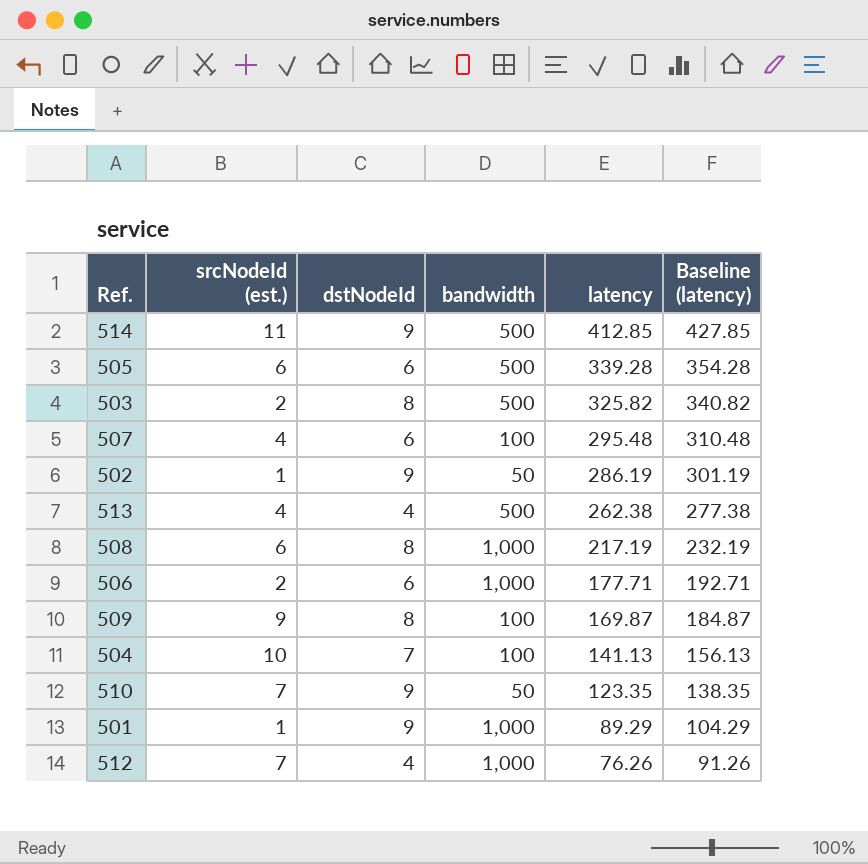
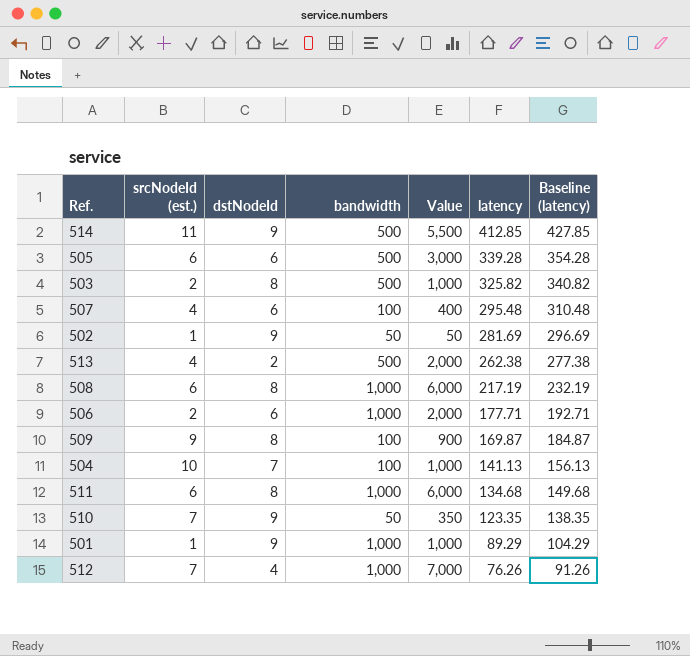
column Value | formula: none -> [srcNodeId (est.)] * [bandwidth]
502 | latency: 286.19 -> 281.69
502 | Baseline (latency): 301.19 -> 296.69
513 | dstNodeId: 4 -> 2
row 511: none -> 6 | 8 | 1,000 | 6,000 | 134.68 | 149.68

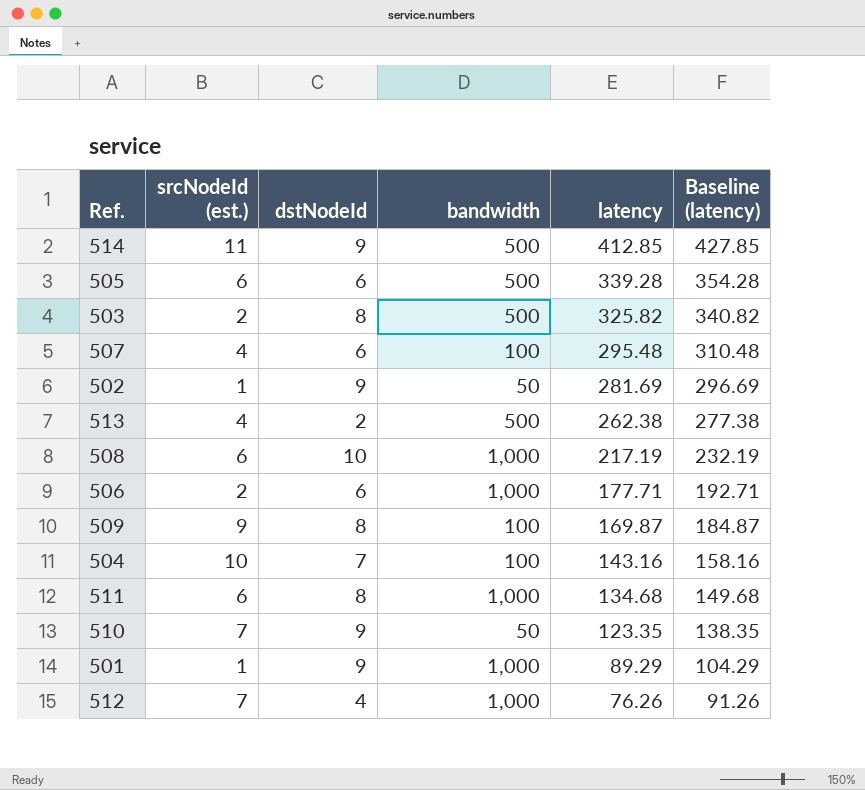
column Value | formula: [srcNodeId (est.)] * [bandwidth] -> none
508 | dstNodeId: 8 -> 10
504 | latency: 141.13 -> 143.16
504 | Baseline (latency): 156.13 -> 158.16

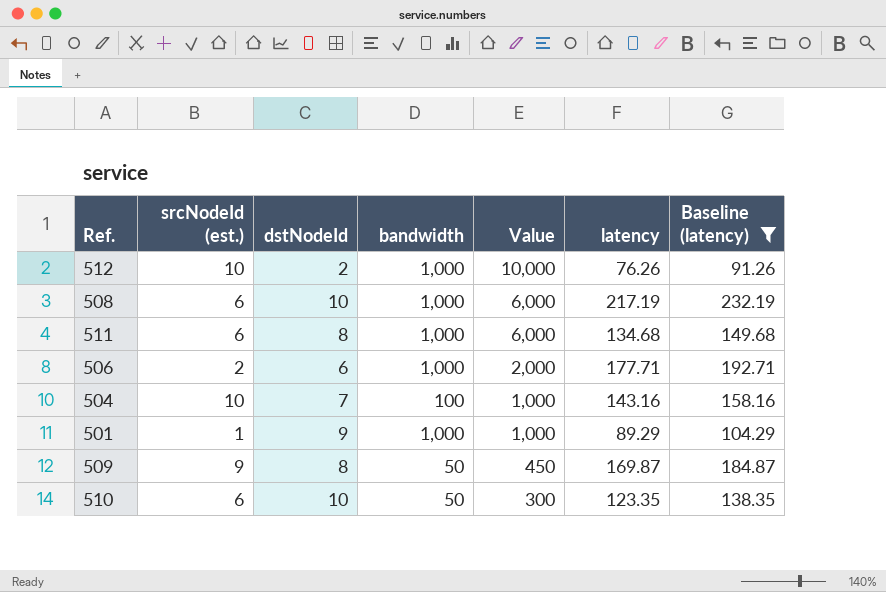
filter: none -> Baseline (latency) <= 232.19
row order: latency descending -> Value descending
column Value | formula: none -> [srcNodeId (est.)] * [bandwidth]
512 | srcNodeId (est.): 7 -> 10
512 | dstNodeId: 4 -> 2
509 | bandwidth: 100 -> 50
510 | srcNodeId (est.): 7 -> 6
510 | dstNodeId: 9 -> 10

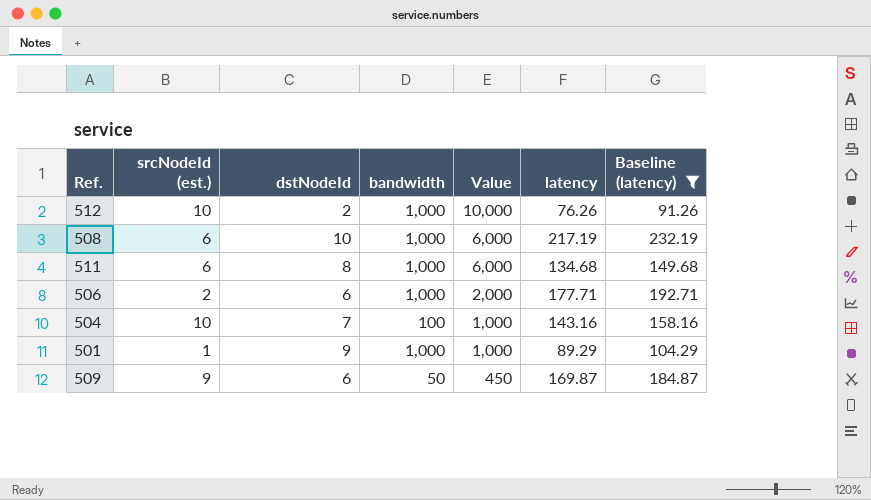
row 510: 6 | 10 | 50 | 300 | 123.35 | 138.35 -> none
509 | dstNodeId: 8 -> 6

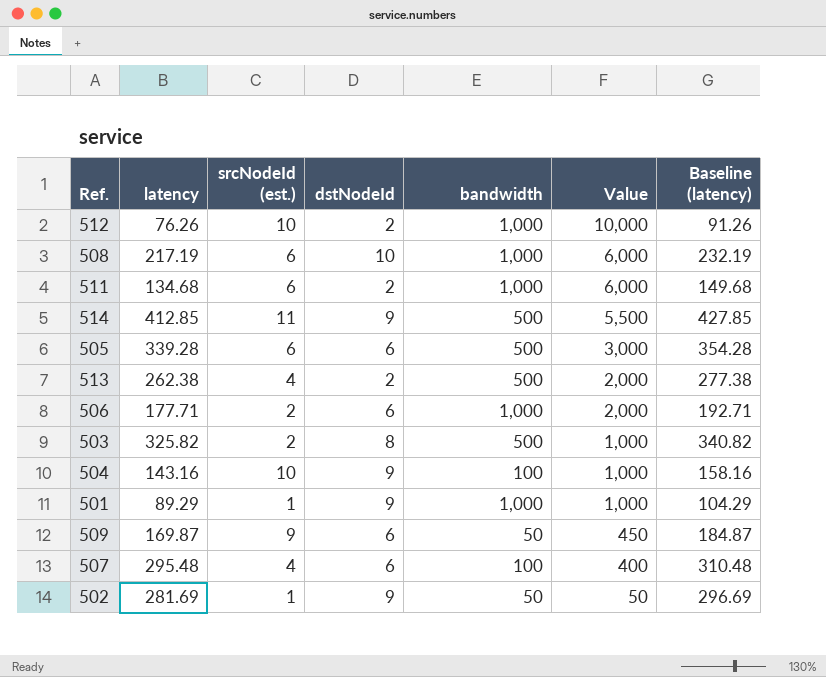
filter: Baseline (latency) <= 232.19 -> none
column latency | position: 6 -> 2
511 | dstNodeId: 8 -> 2
504 | dstNodeId: 7 -> 9

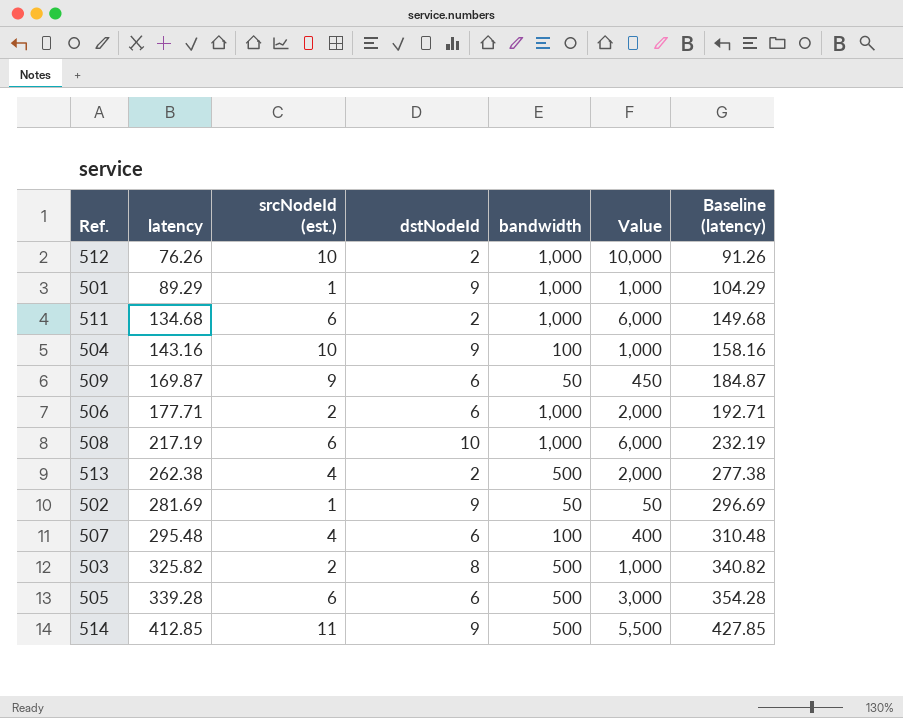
row order: Value descending -> latency ascending

